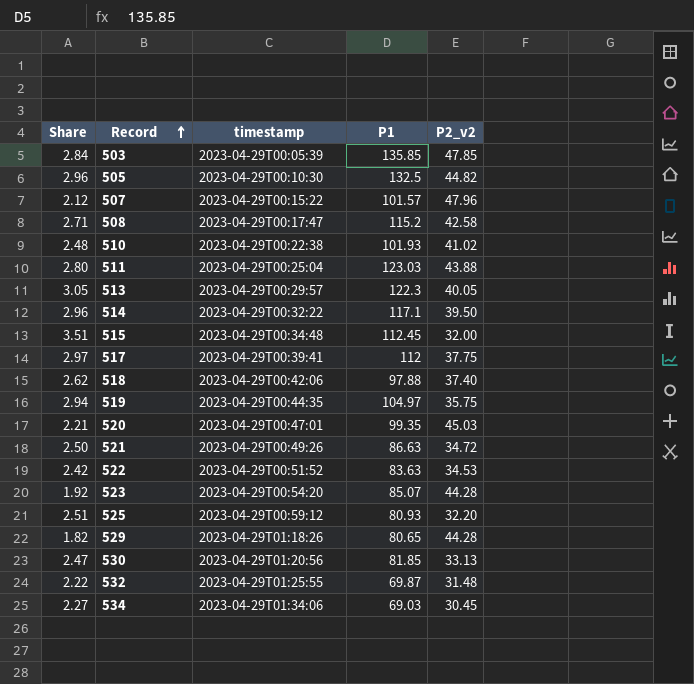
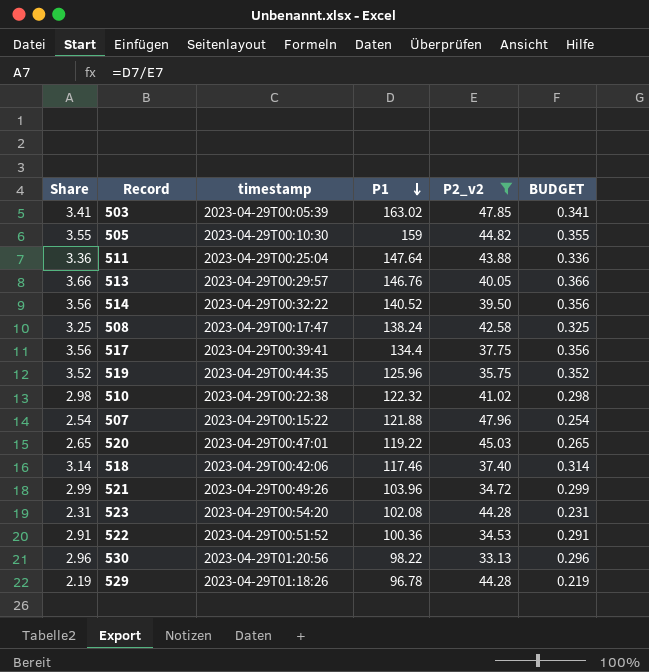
filter: none -> P2_v2 >= 33.13
row order: Record ascending -> P1 descending
column BUDGET | formula: none -> [Share] * 0.1
503 | Share: 2.84 -> 3.41
503 | P1: 135.85 -> 163.02
505 | Share: 2.96 -> 3.55
505 | P1: 132.5 -> 159
511 | Share: 2.80 -> 3.36
511 | P1: 123.03 -> 147.64
513 | Share: 3.05 -> 3.66
513 | P1: 122.3 -> 146.76
514 | Share: 2.96 -> 3.56
514 | P1: 117.1 -> 140.52
508 | Share: 2.71 -> 3.25
508 | P1: 115.2 -> 138.24
517 | Share: 2.97 -> 3.56
517 | P1: 112 -> 134.4
519 | Share: 2.94 -> 3.52
519 | P1: 104.97 -> 125.96
510 | Share: 2.48 -> 2.98
510 | P1: 101.93 -> 122.32
507 | Share: 2.12 -> 2.54
507 | P1: 101.57 -> 121.88
520 | Share: 2.21 -> 2.65
520 | P1: 99.35 -> 119.22
518 | Share: 2.62 -> 3.14
518 | P1: 97.88 -> 117.46
521 | Share: 2.50 -> 2.99
521 | P1: 86.63 -> 103.96
523 | Share: 1.92 -> 2.31
523 | P1: 85.07 -> 102.08
522 | Share: 2.42 -> 2.91
522 | P1: 83.63 -> 100.36
530 | Share: 2.47 -> 2.96
530 | P1: 81.85 -> 98.22
529 | Share: 1.82 -> 2.19
529 | P1: 80.65 -> 96.78

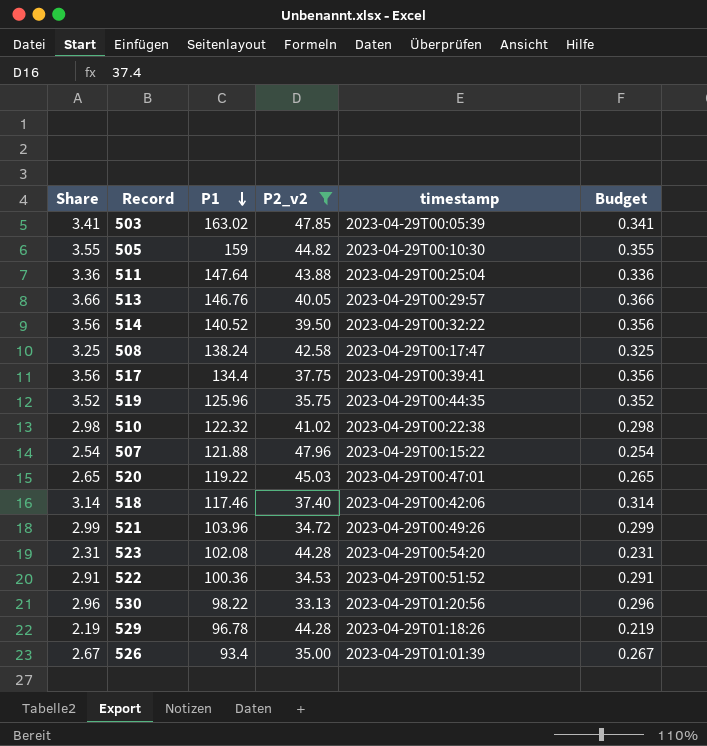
column timestamp | position: 3 -> 5
column name: BUDGET -> Budget
row 526: none -> 2.67 | 93.4 | 35.00 | 2023-04-29T01:01:39 | 0.267

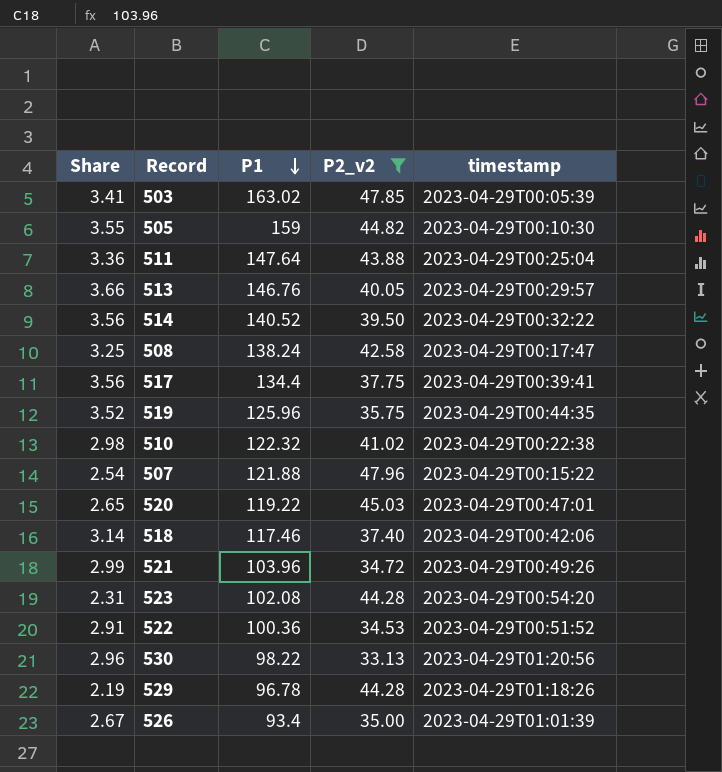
column Budget | formula: [Share] * 0.1 -> none

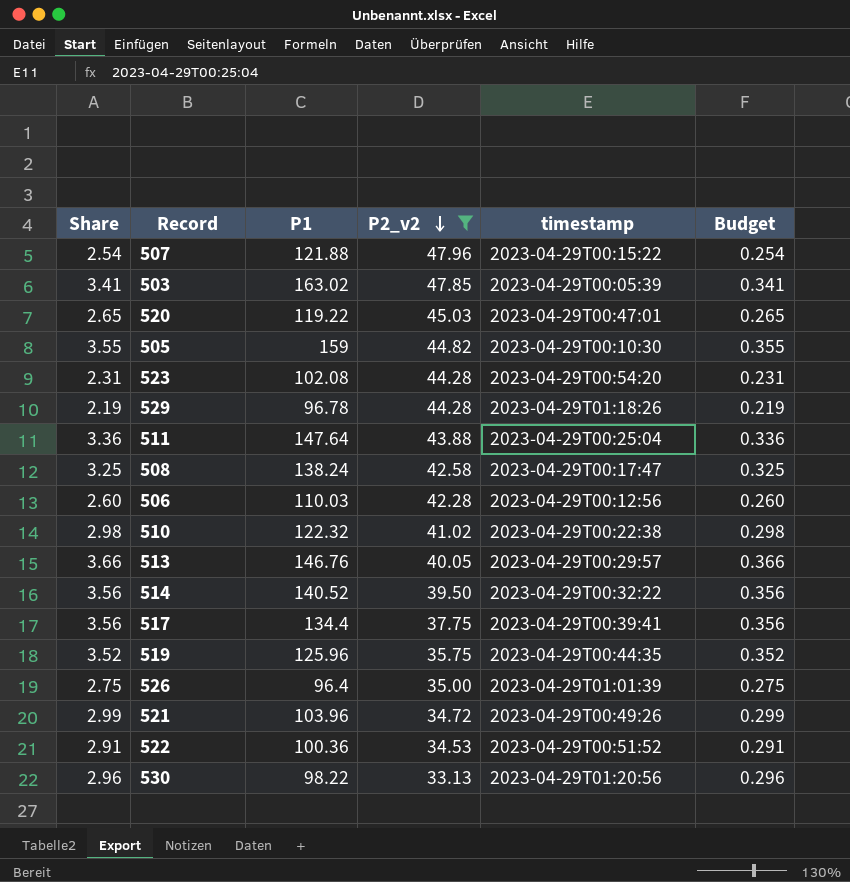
row order: P1 descending -> P2_v2 descending
column Budget | formula: none -> [Share] * 0.1
row 518: 3.14 | 117.46 | 37.40 | 2023-04-29T00:42:06 -> none
row 506: none -> 2.60 | 110.03 | 42.28 | 2023-04-29T00:12:56 | 0.260
526 | Share: 2.67 -> 2.75
526 | P1: 93.4 -> 96.4

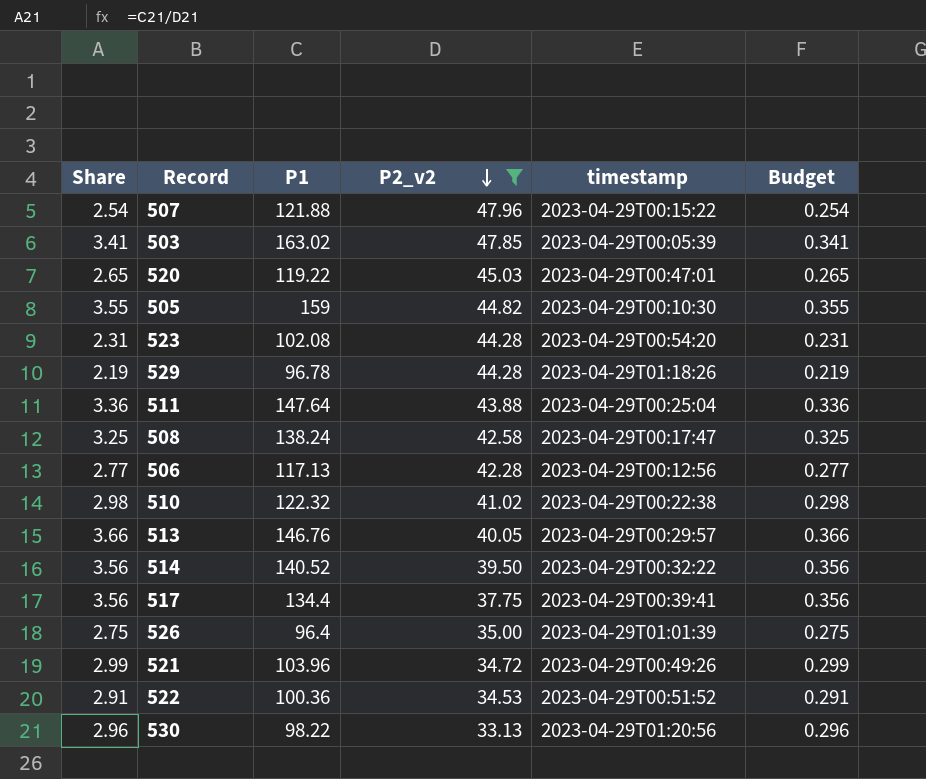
row 519: 3.52 | 125.96 | 35.75 | 2023-04-29T00:44:35 | 0.352 -> none
506 | Share: 2.60 -> 2.77
506 | P1: 110.03 -> 117.13
506 | Budget: 0.260 -> 0.277

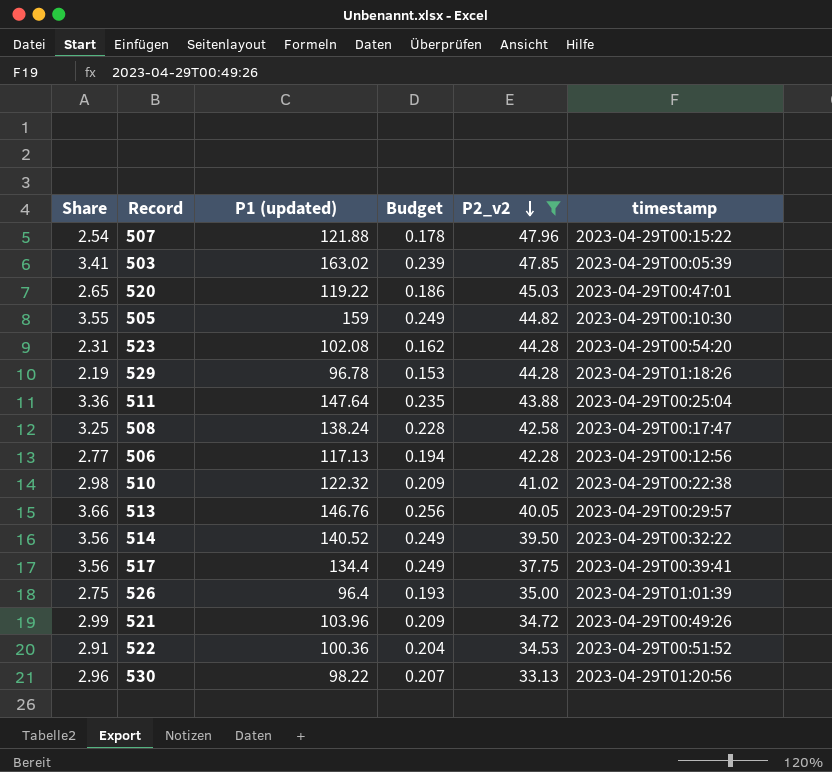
column name: P1 -> P1 (updated)
column Budget | formula: [Share] * 0.1 -> [Share] * 0.07
column Budget | position: 6 -> 4

